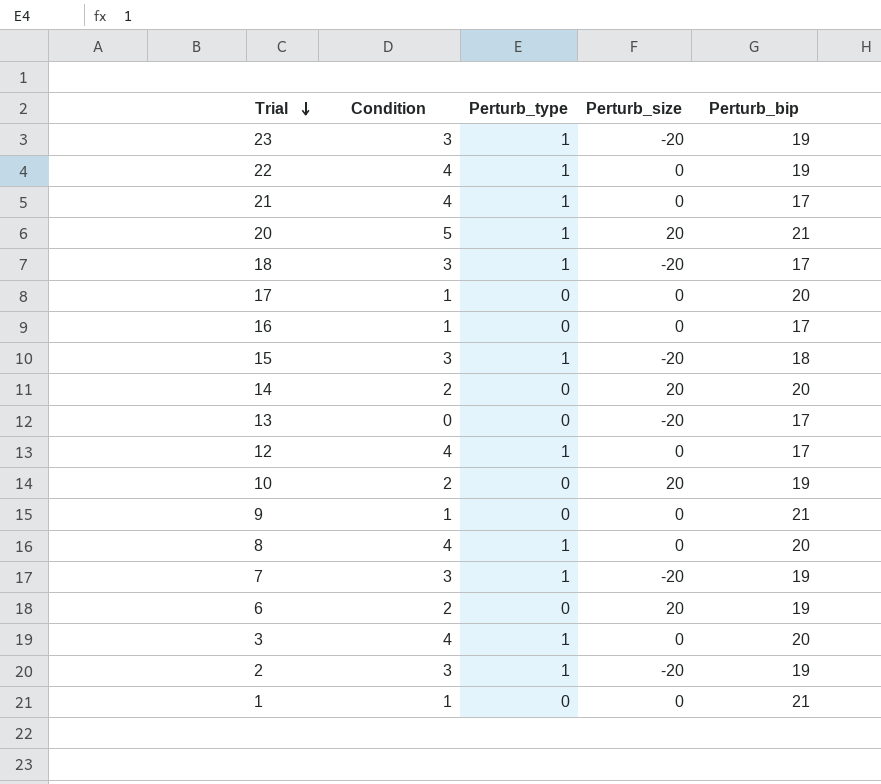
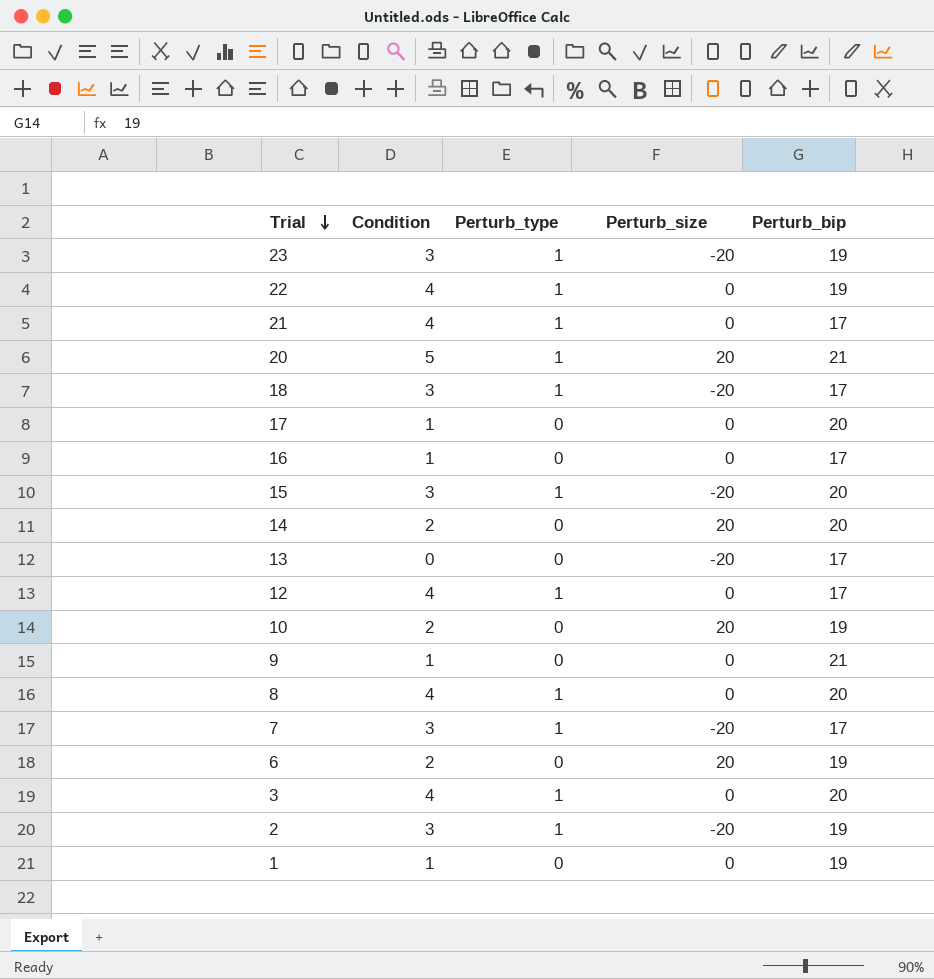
15 | Perturb_bip: 18 -> 20
7 | Perturb_bip: 19 -> 17
1 | Perturb_bip: 21 -> 19

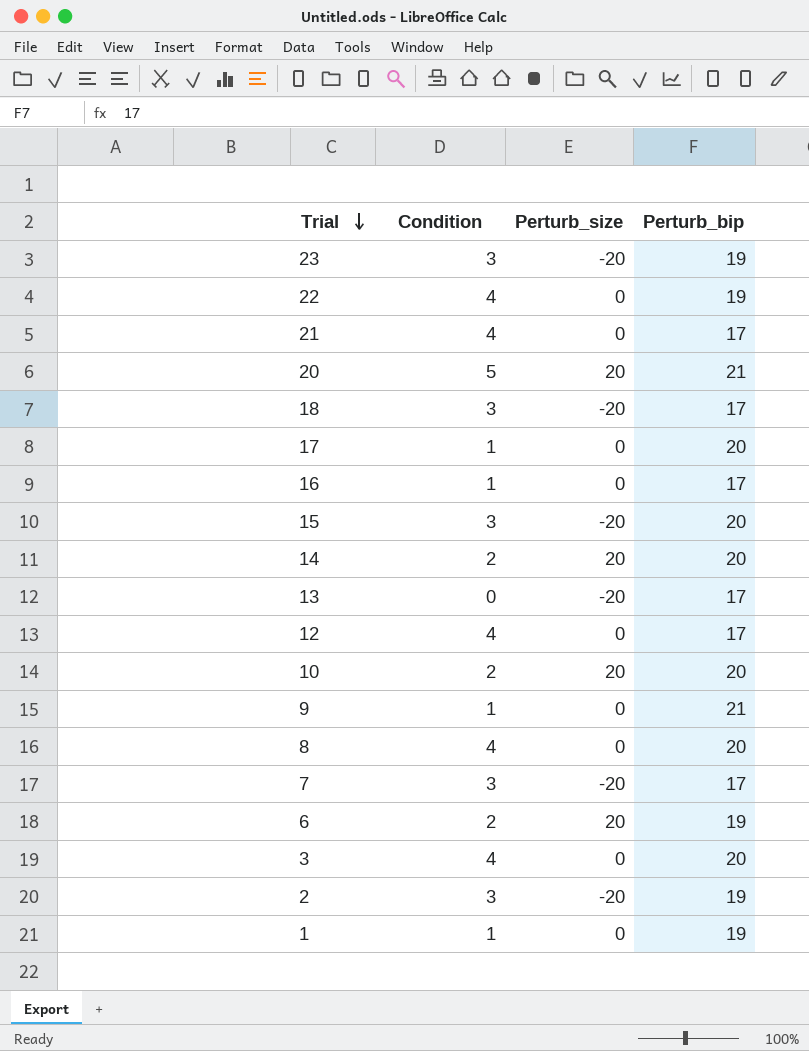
column Perturb_type | position: 3 -> none
10 | Perturb_bip: 19 -> 20

